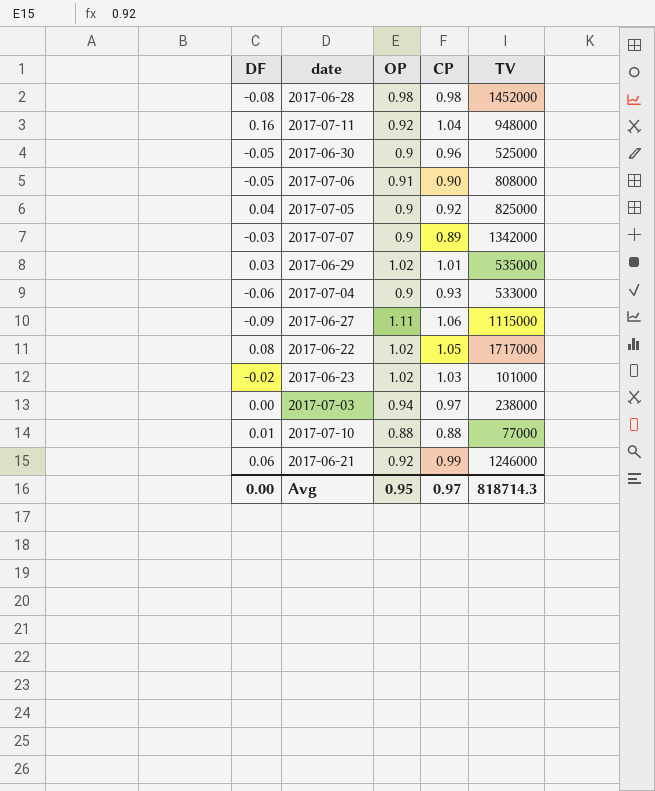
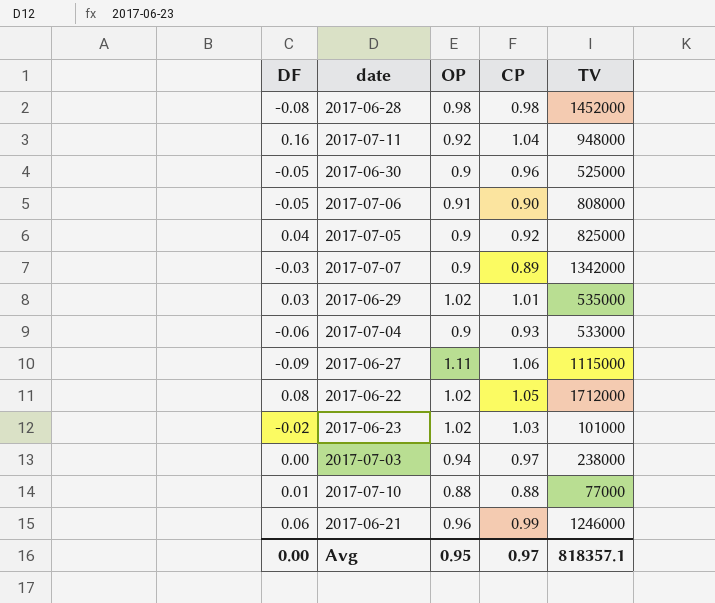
2017-06-22 | TV: 1717000 -> 1712000
2017-06-21 | OP: 0.92 -> 0.96
Avg | TV: 818714.3 -> 818357.1

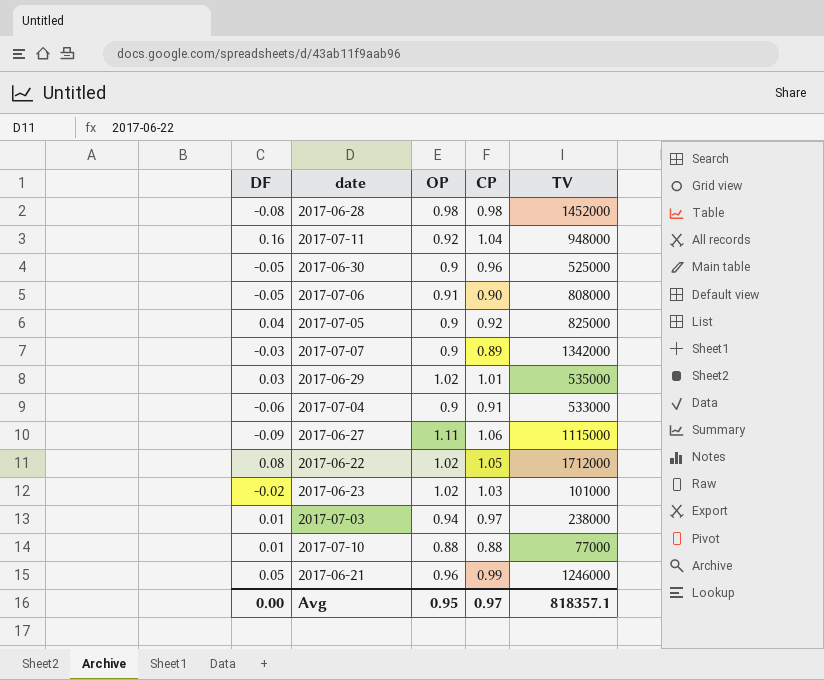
2017-07-04 | CP: 0.93 -> 0.91
2017-07-03 | DF: 0.00 -> 0.01
2017-06-21 | DF: 0.06 -> 0.05

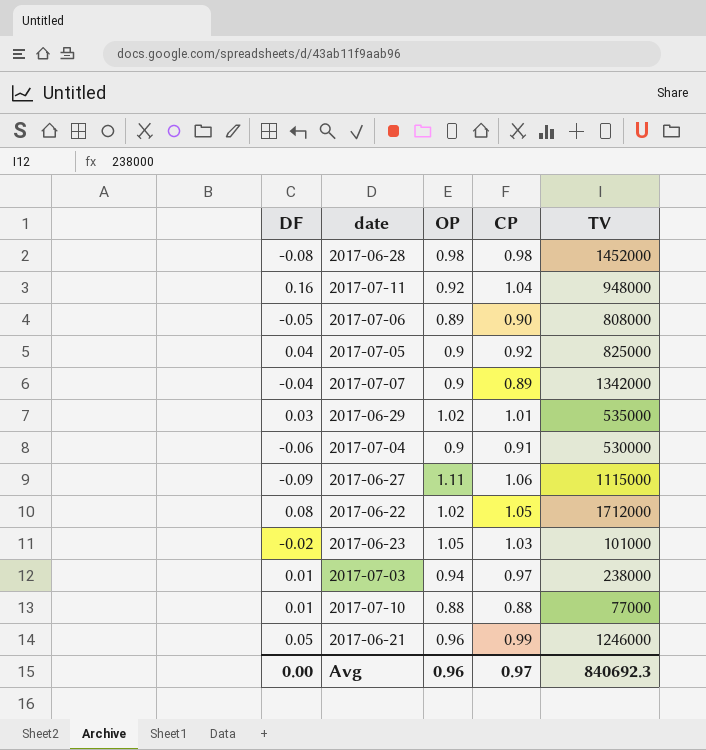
row 2017-06-30: -0.05 | 0.9 | 0.96 | 525000 -> none
2017-07-06 | OP: 0.91 -> 0.89
2017-07-07 | DF: -0.03 -> -0.04
2017-07-04 | TV: 533000 -> 530000
2017-06-23 | OP: 1.02 -> 1.05
Avg | OP: 0.95 -> 0.96
Avg | TV: 818357.1 -> 840692.3

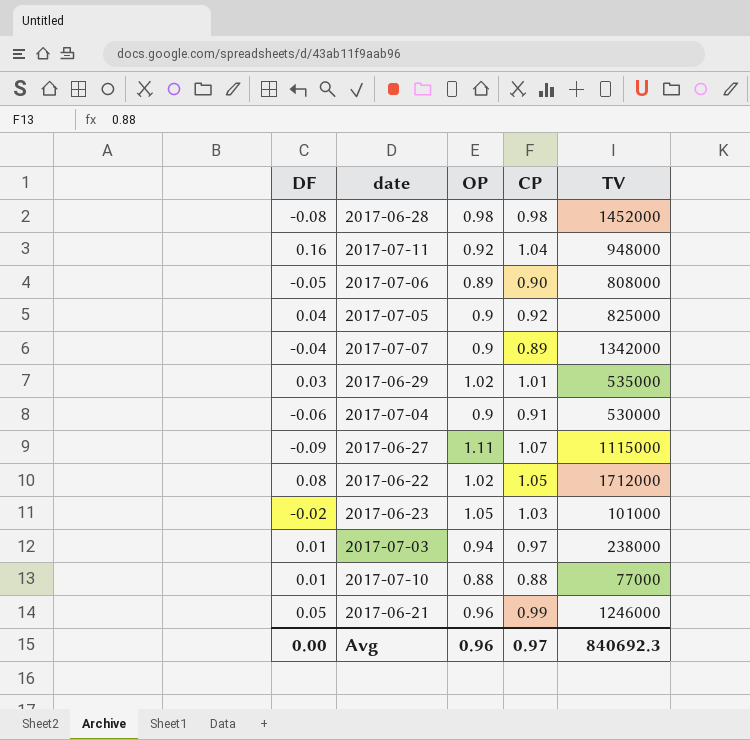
2017-06-27 | CP: 1.06 -> 1.07

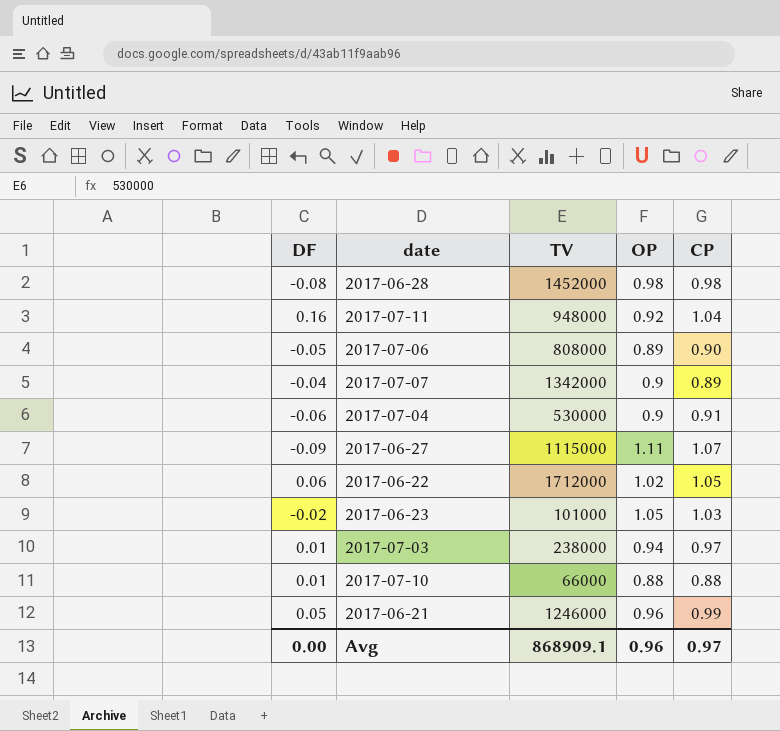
column TV | position: 5 -> 3
row 2017-07-05: 0.04 | 0.9 | 0.92 | 825000 -> none
row 2017-06-29: 0.03 | 1.02 | 1.01 | 535000 -> none
2017-06-22 | DF: 0.08 -> 0.06
2017-07-10 | TV: 77000 -> 66000
Avg | TV: 840692.3 -> 868909.1

